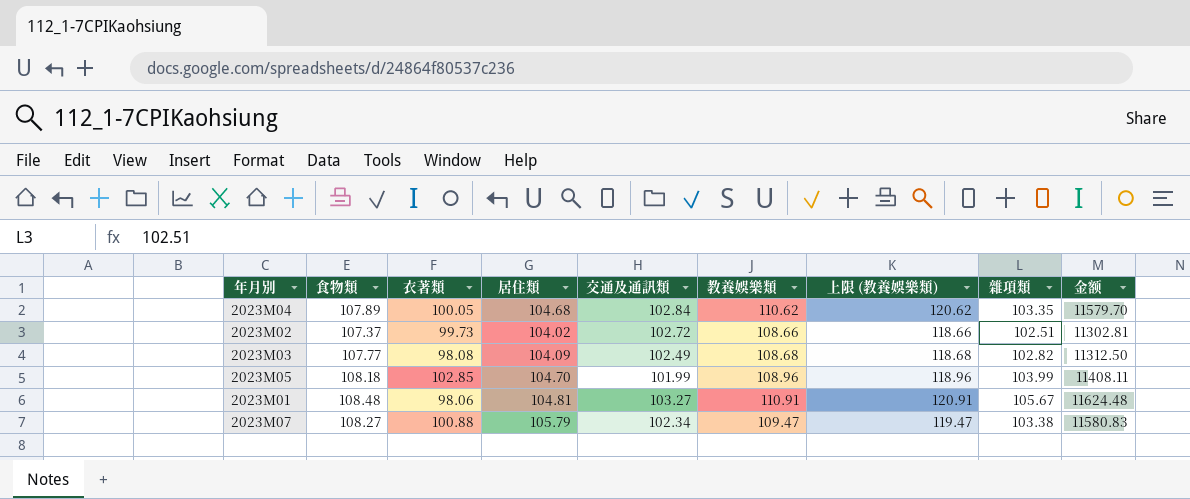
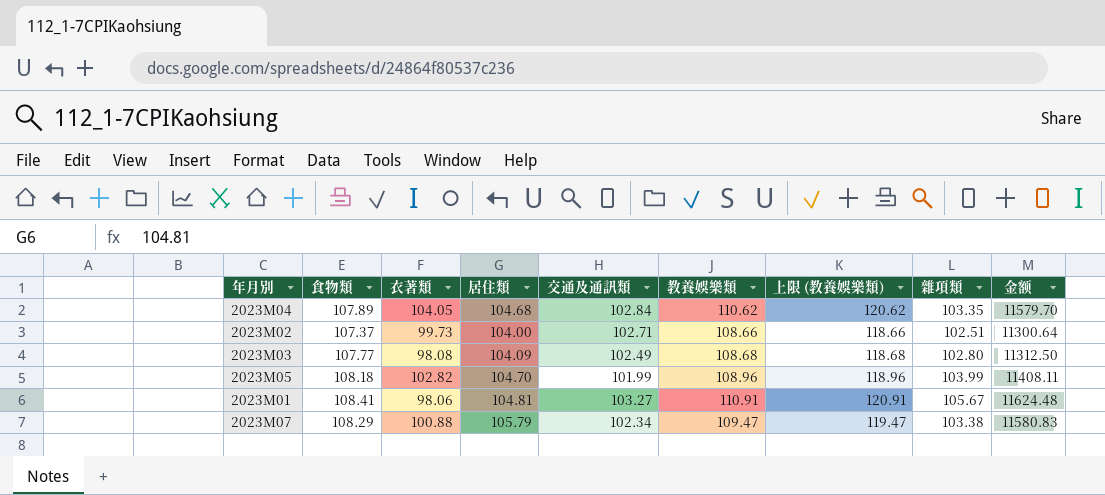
2023M04 | 衣著類: 100.05 -> 104.05
2023M02 | 居住類: 104.02 -> 104.00
2023M02 | 交通及通訊類: 102.72 -> 102.71
2023M02 | 金额: 11302.81 -> 11300.64
2023M03 | 雜項類: 102.82 -> 102.80
2023M05 | 衣著類: 102.85 -> 102.82
2023M01 | 食物類: 108.48 -> 108.41
2023M07 | 食物類: 108.27 -> 108.29

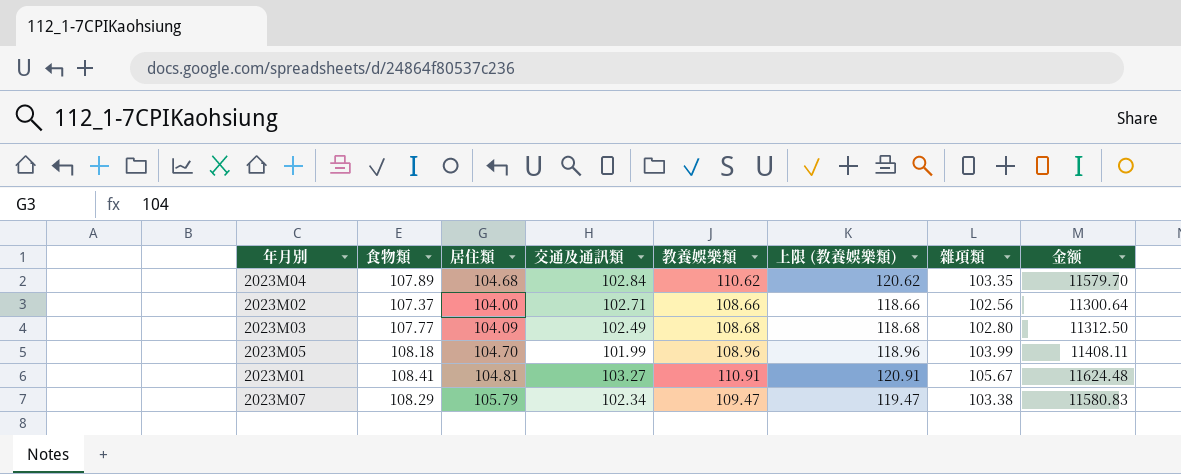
column 衣著類 | position: 3 -> none
2023M02 | 雜項類: 102.51 -> 102.56

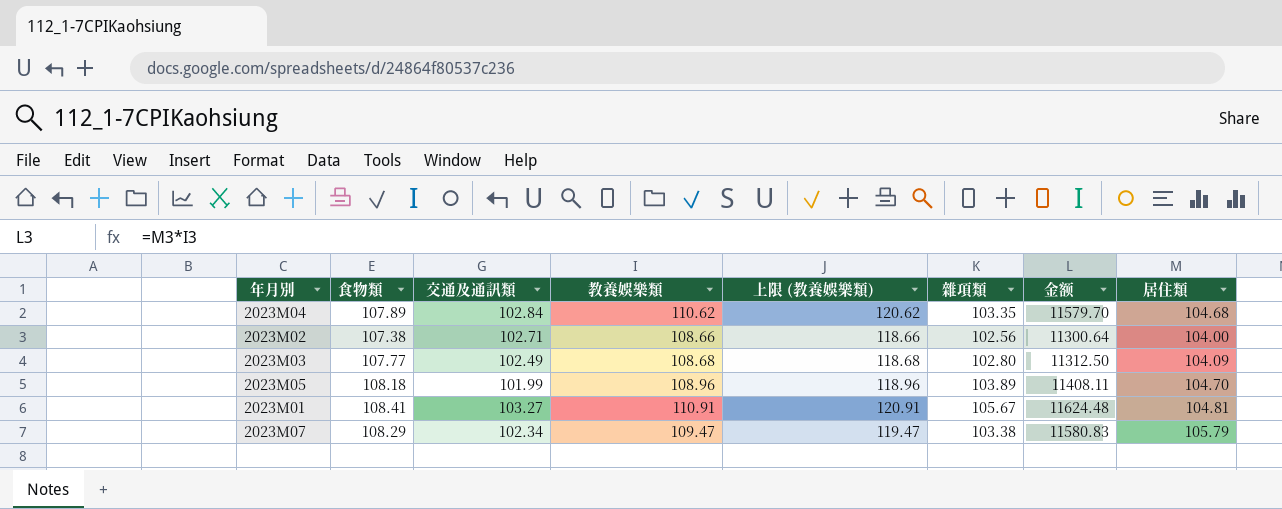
column 居住類 | position: 3 -> 8
2023M02 | 食物類: 107.37 -> 107.38
2023M05 | 雜項類: 103.99 -> 103.89

